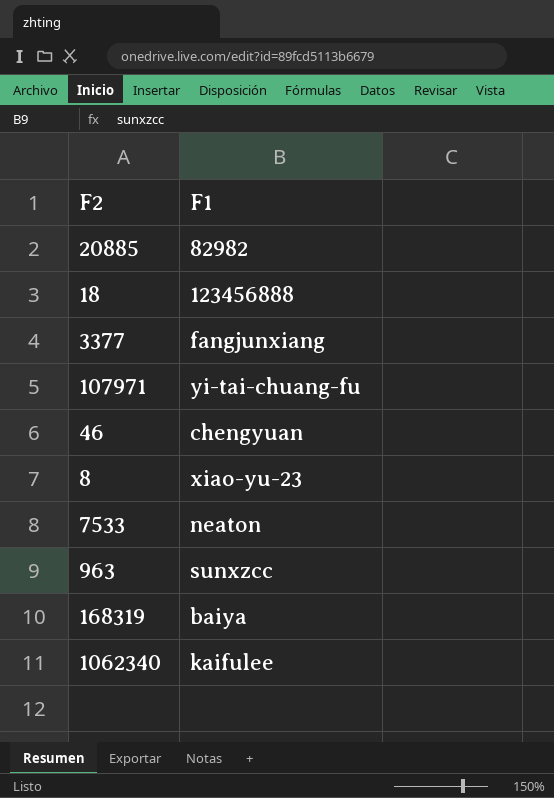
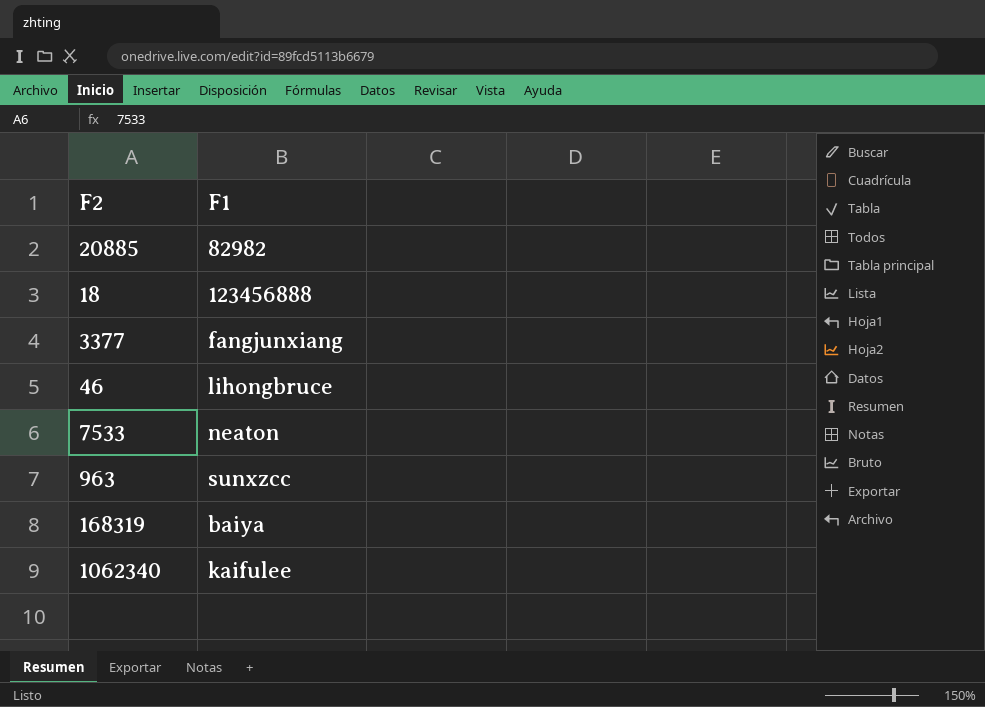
row 107971: yi-tai-chuang-fu -> none
row 8: xiao-yu-23 -> none
46 | F1: chengyuan -> lihongbruce

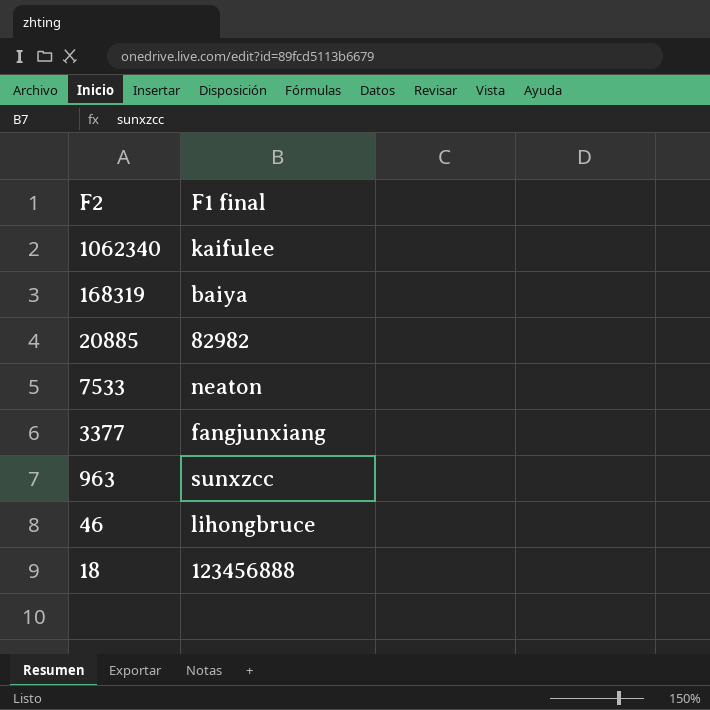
row order: none -> F2 descending
column name: F1 -> F1 final

